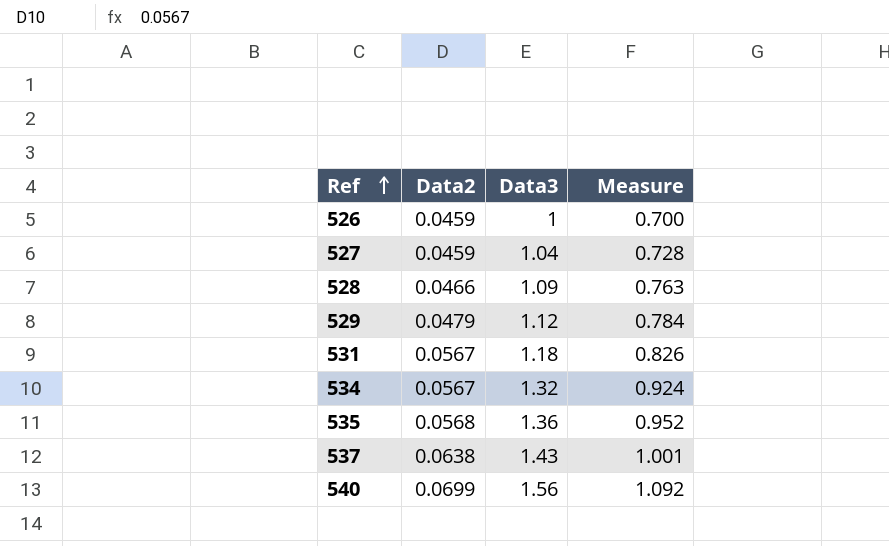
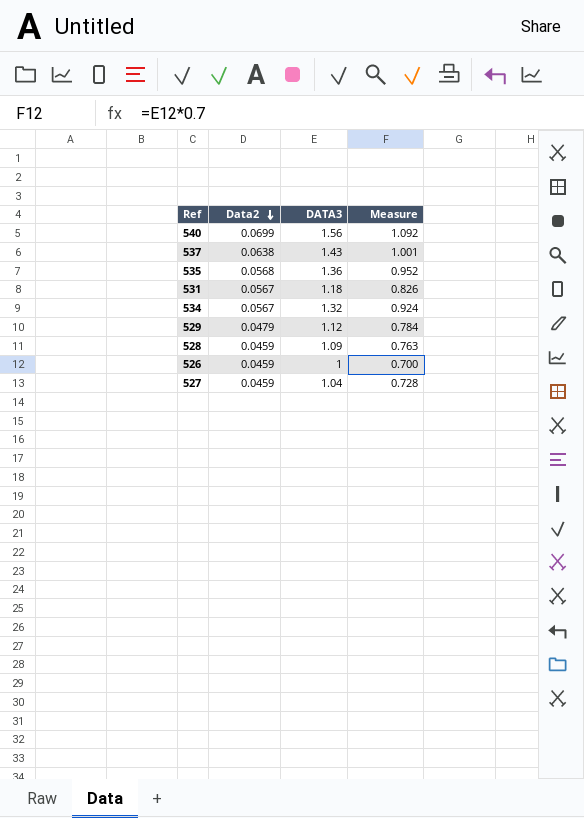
row order: Ref ascending -> Data2 descending
column name: Data3 -> DATA3
528 | Data2: 0.0466 -> 0.0459

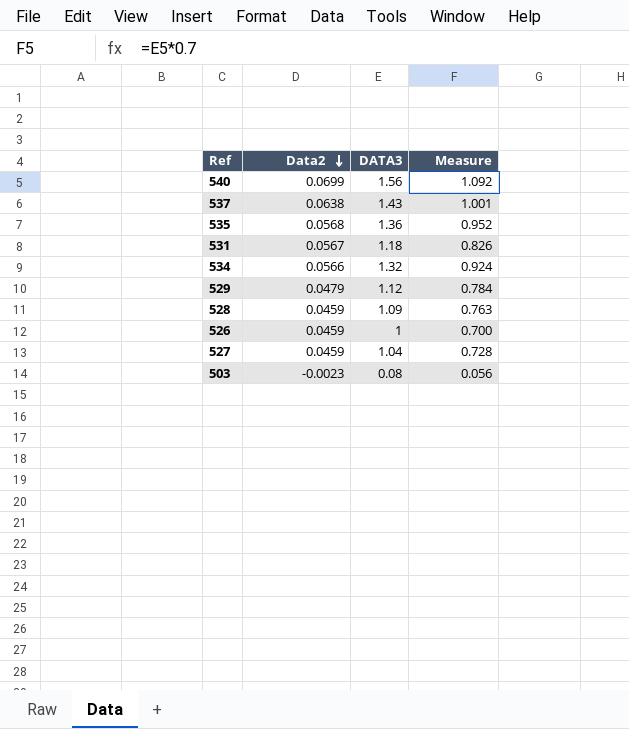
534 | Data2: 0.0567 -> 0.0566
row 503: none -> -0.0023 | 0.08 | 0.056

